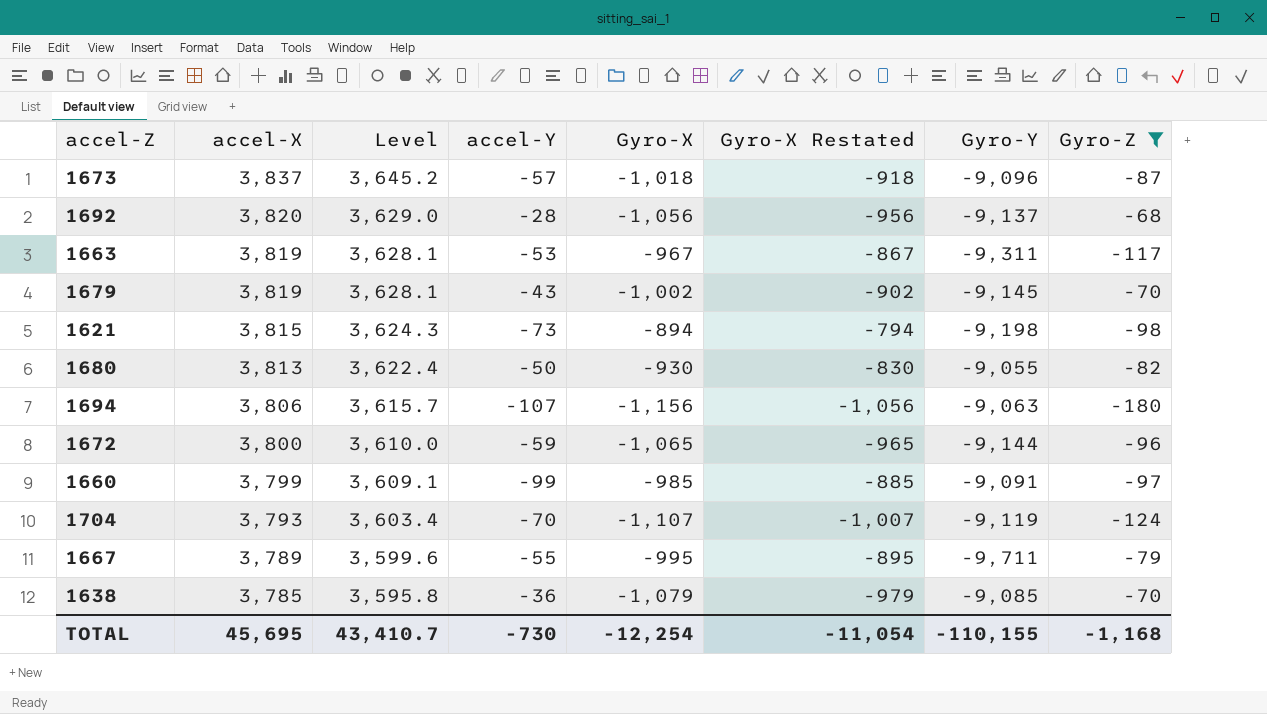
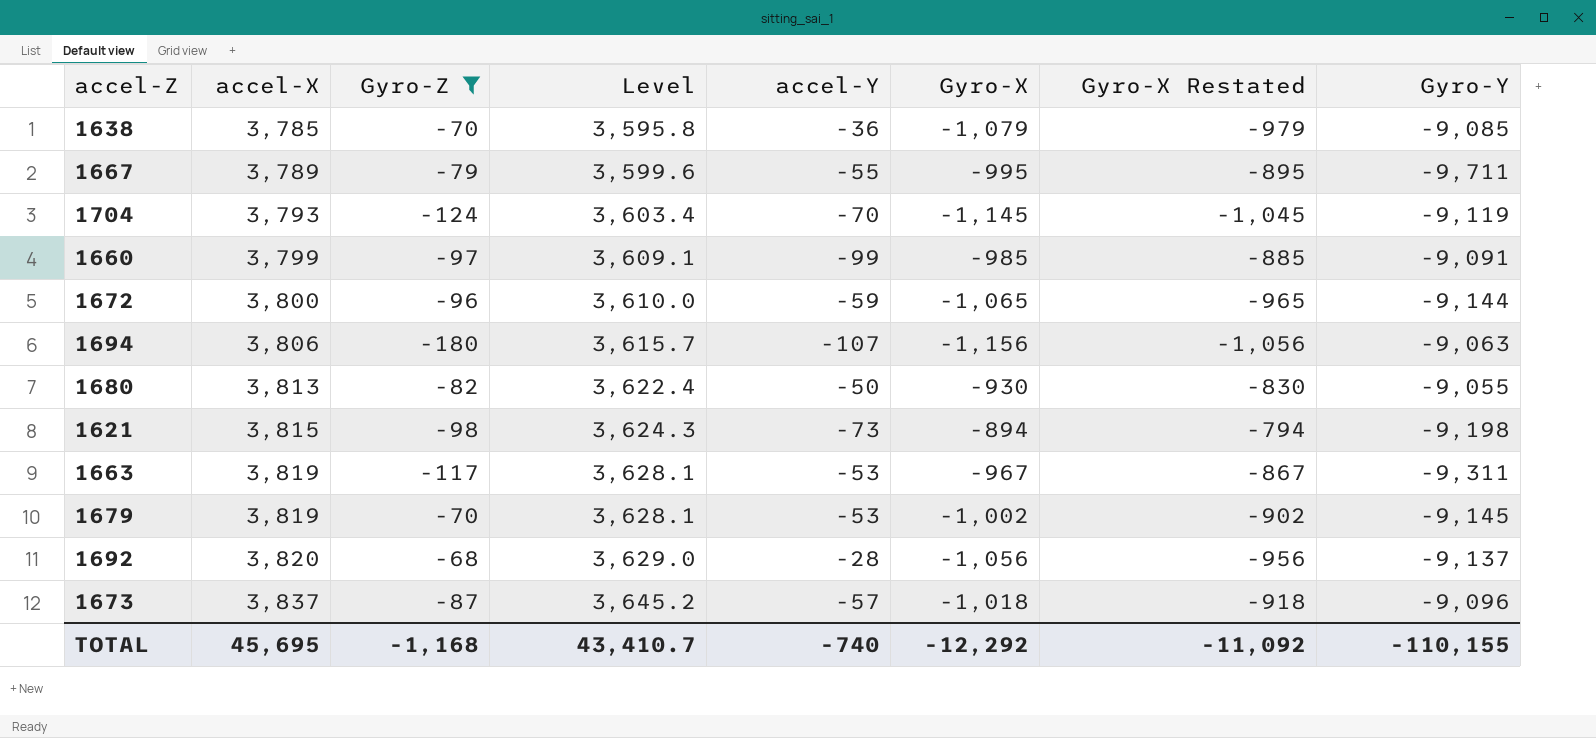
row order: accel-X descending -> accel-X ascending
column Gyro-Z | position: 8 -> 3
1704 | Gyro-X: -1,107 -> -1,145
1704 | Gyro-X Restated: -1,007 -> -1,045
1679 | accel-Y: -43 -> -53
TOTAL | accel-Y: -730 -> -740
TOTAL | Gyro-X: -12,254 -> -12,292
TOTAL | Gyro-X Restated: -11,054 -> -11,092

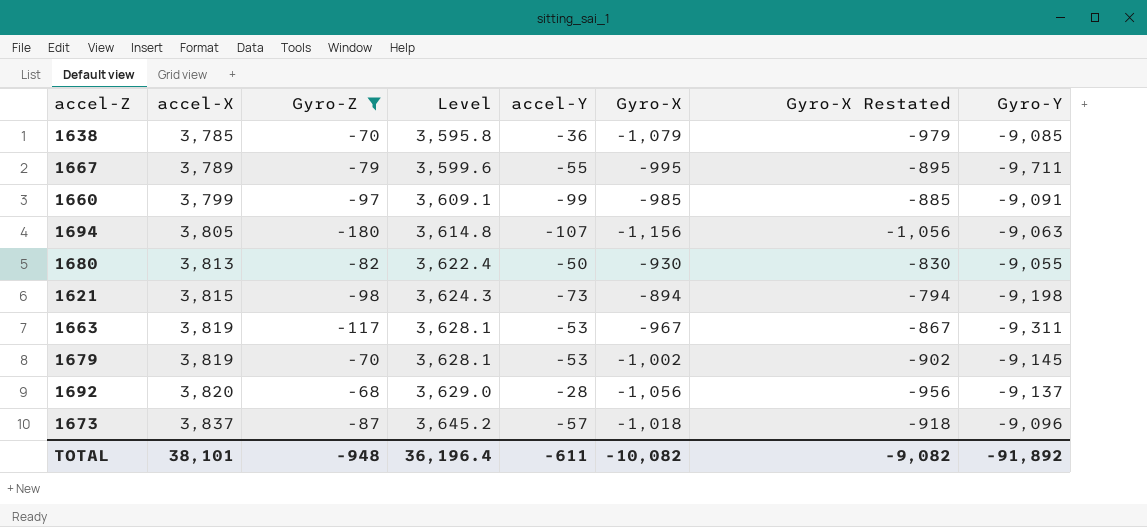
row 1704: 3,793 | -124 | 3,603.4 | -70 | -1,145 | -1,045 | -9,119 -> none
row 1672: 3,800 | -96 | 3,610.0 | -59 | -1,065 | -965 | -9,144 -> none
1694 | accel-X: 3,806 -> 3,805
1694 | Level: 3,615.7 -> 3,614.8
TOTAL | accel-X: 45,695 -> 38,101
TOTAL | Gyro-Z: -1,168 -> -948
TOTAL | Level: 43,410.7 -> 36,196.4
TOTAL | accel-Y: -740 -> -611
TOTAL | Gyro-X: -12,292 -> -10,082
TOTAL | Gyro-X Restated: -11,092 -> -9,082
TOTAL | Gyro-Y: -110,155 -> -91,892

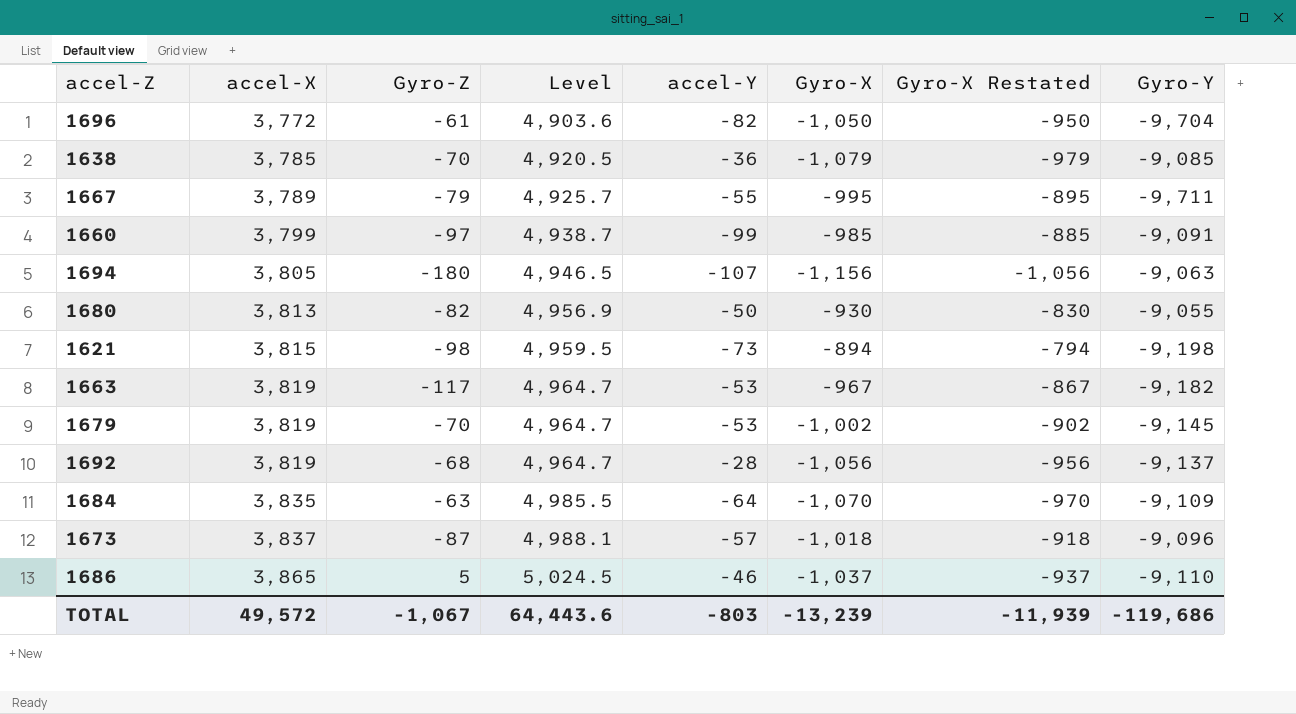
filter: Gyro-Z <= -68 -> none
column Level | formula: [accel-X] * 0.95 -> [accel-X] * 1.3
1663 | Gyro-Y: -9,311 -> -9,182
1692 | accel-X: 3,820 -> 3,819
TOTAL | accel-X: 38,101 -> 49,572
TOTAL | Gyro-Z: -948 -> -1,067
TOTAL | Level: 36,196.4 -> 64,443.6
TOTAL | accel-Y: -611 -> -803
TOTAL | Gyro-X: -10,082 -> -13,239
TOTAL | Gyro-X Restated: -9,082 -> -11,939
TOTAL | Gyro-Y: -91,892 -> -119,686

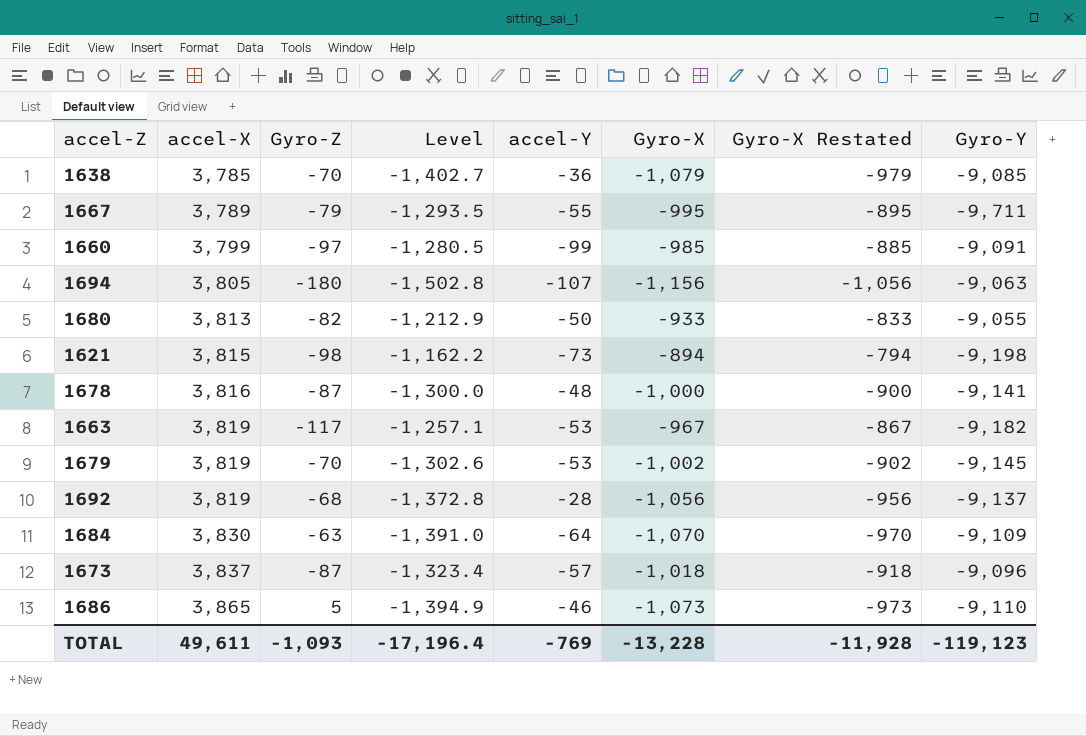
column Level | formula: [accel-X] * 1.3 -> [Gyro-X] * 1.3
row 1696: 3,772 | -61 | 4,903.6 | -82 | -1,050 | -950 | -9,704 -> none
1680 | Gyro-X: -930 -> -933
1680 | Gyro-X Restated: -830 -> -833
row 1678: none -> 3,816 | -87 | -1,300.0 | -48 | -1,000 | -900 | -9,141
1684 | accel-X: 3,835 -> 3,830
1686 | Gyro-X: -1,037 -> -1,073
1686 | Gyro-X Restated: -937 -> -973
TOTAL | accel-X: 49,572 -> 49,611
TOTAL | Gyro-Z: -1,067 -> -1,093
TOTAL | Level: 64,443.6 -> -17,196.4
TOTAL | accel-Y: -803 -> -769
TOTAL | Gyro-X: -13,239 -> -13,228
TOTAL | Gyro-X Restated: -11,939 -> -11,928
TOTAL | Gyro-Y: -119,686 -> -119,123

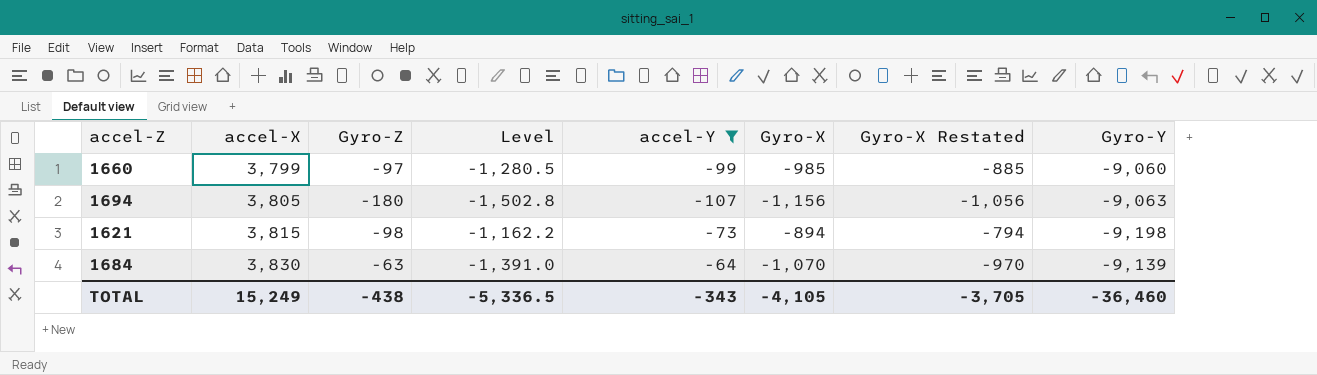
filter: none -> accel-Y <= -64
1660 | Gyro-Y: -9,091 -> -9,060
1684 | Gyro-Y: -9,109 -> -9,139
TOTAL | accel-X: 49,611 -> 15,249
TOTAL | Gyro-Z: -1,093 -> -438
TOTAL | Level: -17,196.4 -> -5,336.5
TOTAL | accel-Y: -769 -> -343
TOTAL | Gyro-X: -13,228 -> -4,105
TOTAL | Gyro-X Restated: -11,928 -> -3,705
TOTAL | Gyro-Y: -119,123 -> -36,460

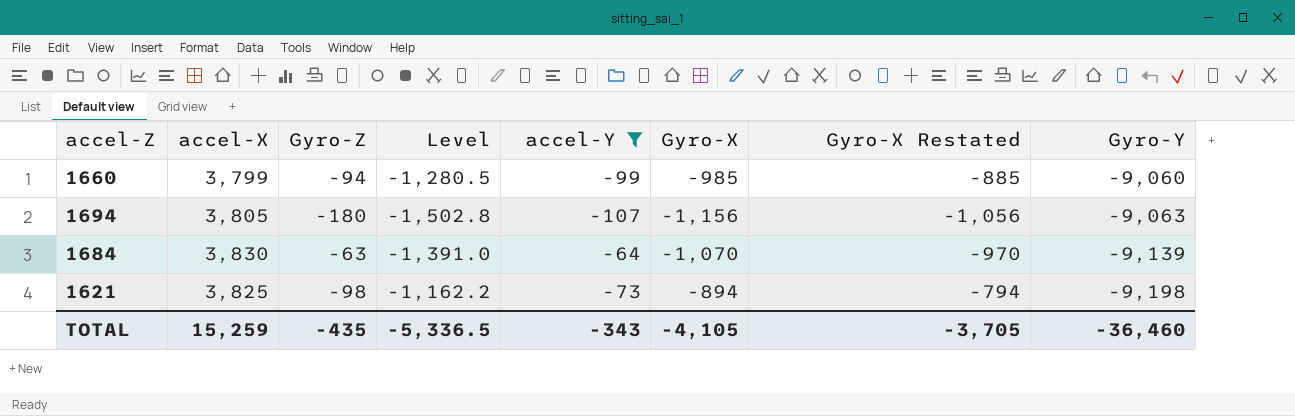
row order: accel-X ascending -> Gyro-Y descending
1660 | Gyro-Z: -97 -> -94
1621 | accel-X: 3,815 -> 3,825
TOTAL | accel-X: 15,249 -> 15,259
TOTAL | Gyro-Z: -438 -> -435

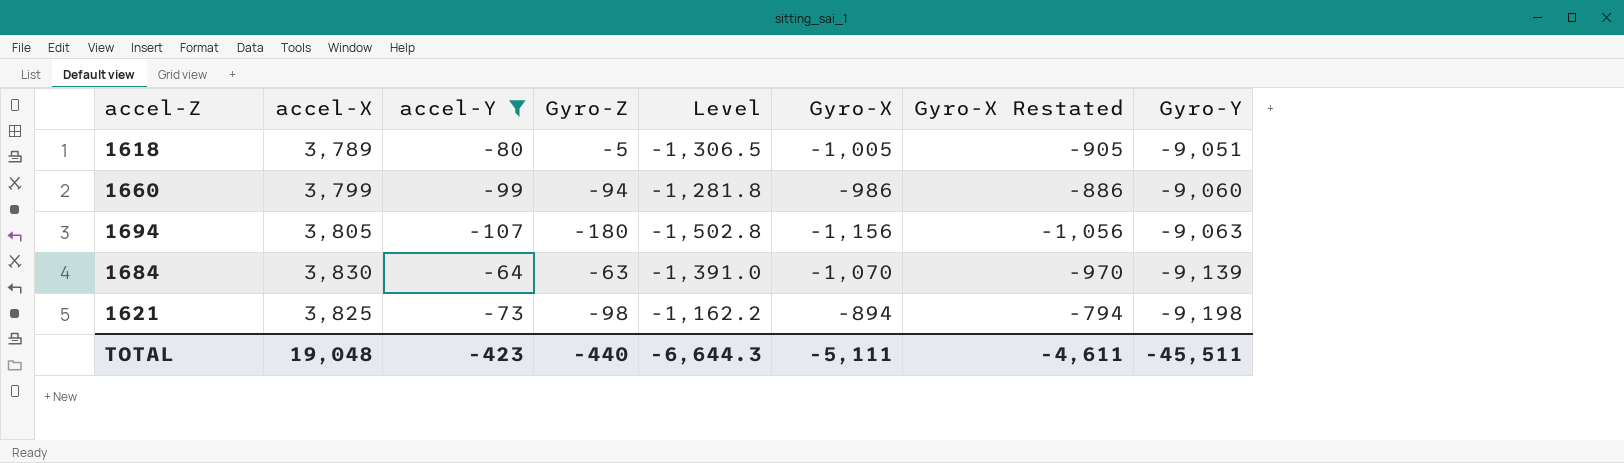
column accel-Y | position: 5 -> 3
row 1618: none -> 3,789 | -80 | -5 | -1,306.5 | -1,005 | -905 | -9,051
1660 | Level: -1,280.5 -> -1,281.8
1660 | Gyro-X: -985 -> -986
1660 | Gyro-X Restated: -885 -> -886
TOTAL | accel-X: 15,259 -> 19,048
TOTAL | accel-Y: -343 -> -423
TOTAL | Gyro-Z: -435 -> -440
TOTAL | Level: -5,336.5 -> -6,644.3
TOTAL | Gyro-X: -4,105 -> -5,111
TOTAL | Gyro-X Restated: -3,705 -> -4,611
TOTAL | Gyro-Y: -36,460 -> -45,511

